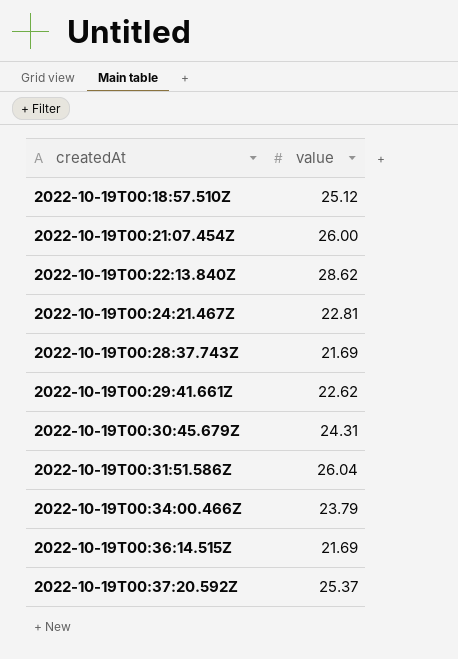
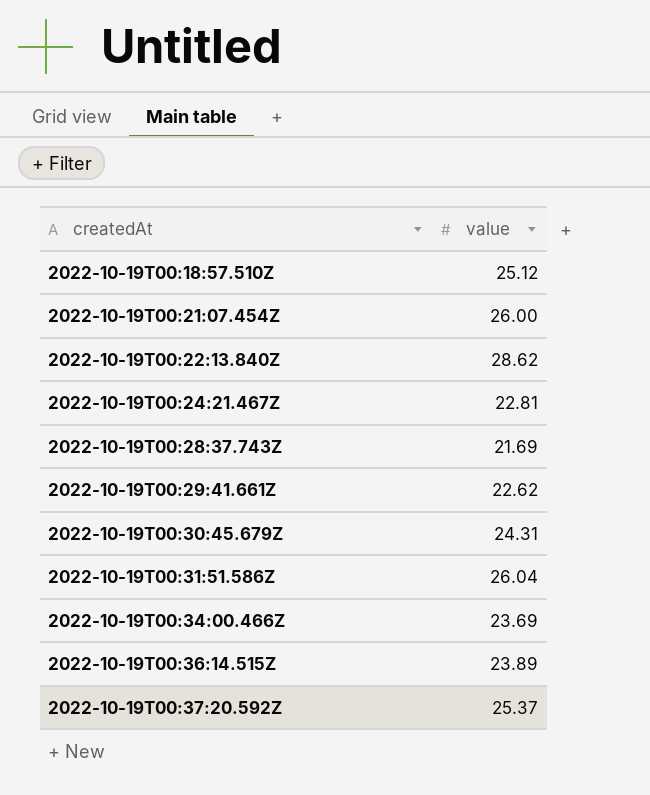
2022-10-19T00:34:00.466Z | value: 23.79 -> 23.69
2022-10-19T00:36:14.515Z | value: 21.69 -> 23.89

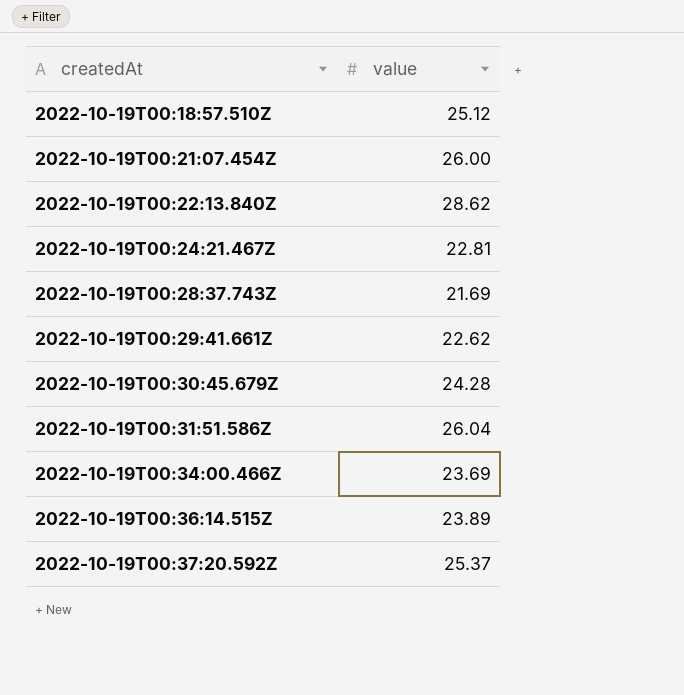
2022-10-19T00:30:45.679Z | value: 24.31 -> 24.28

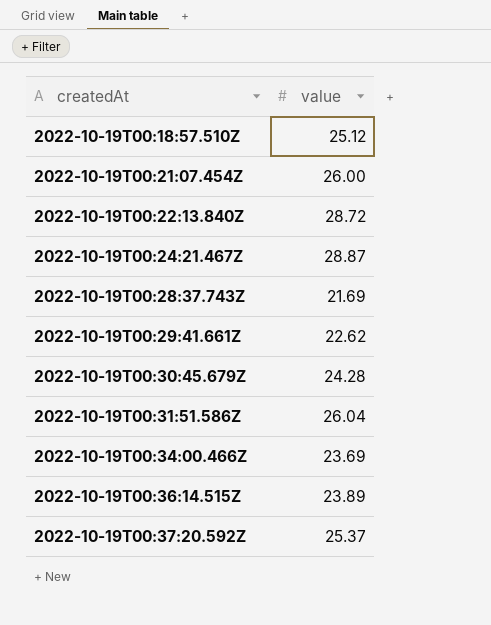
2022-10-19T00:22:13.840Z | value: 28.62 -> 28.72
2022-10-19T00:24:21.467Z | value: 22.81 -> 28.87

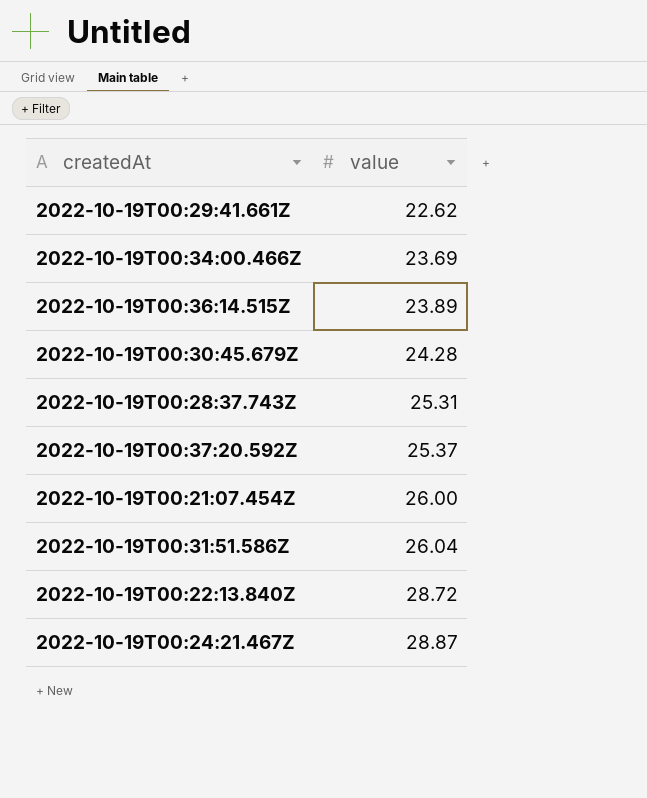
row order: createdAt ascending -> value ascending
row 2022-10-19T00:18:57.510Z: 25.12 -> none
2022-10-19T00:28:37.743Z | value: 21.69 -> 25.31

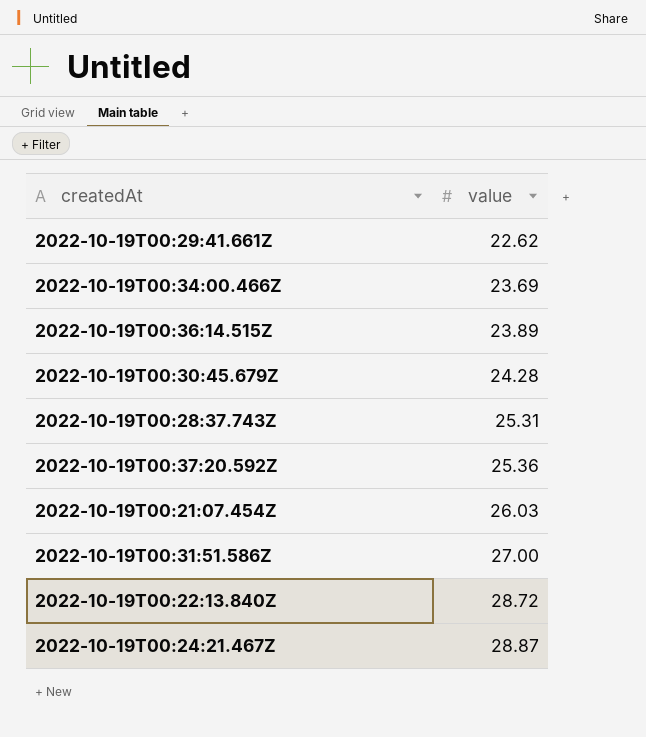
2022-10-19T00:37:20.592Z | value: 25.37 -> 25.36
2022-10-19T00:21:07.454Z | value: 26.00 -> 26.03
2022-10-19T00:31:51.586Z | value: 26.04 -> 27.00

